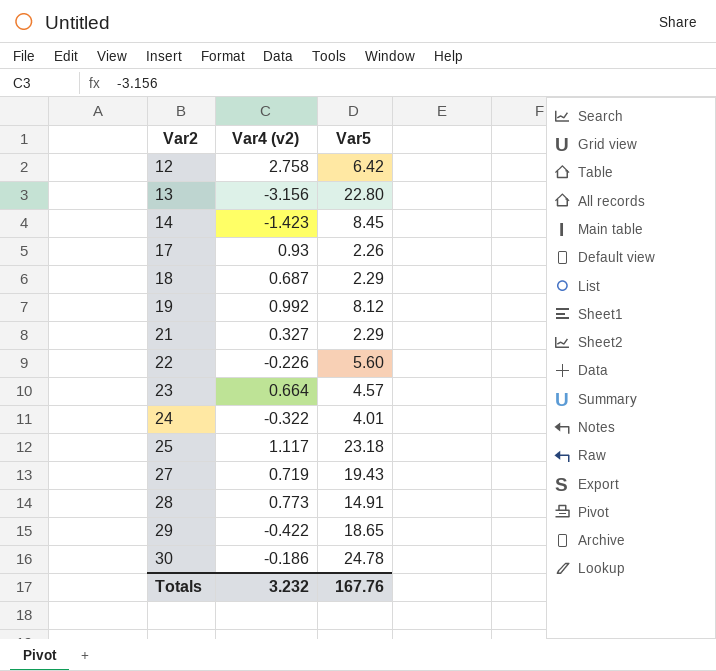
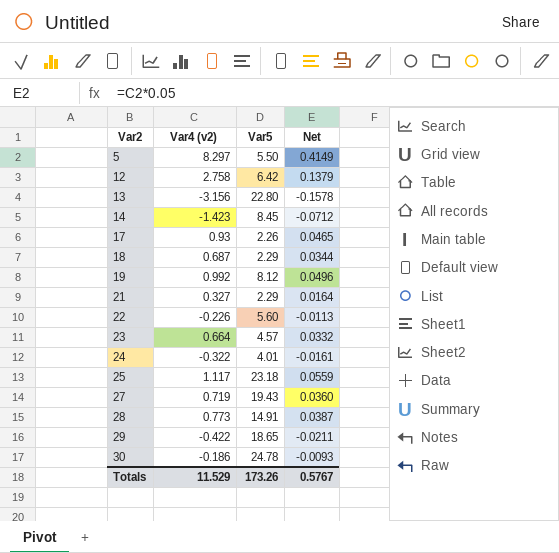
column Net | formula: none -> [Var4 (v2)] * 0.05
row 5: none -> 8.297 | 5.50 | 0.4149
Totals | Var4 (v2): 3.232 -> 11.529
Totals | Var5: 167.76 -> 173.26

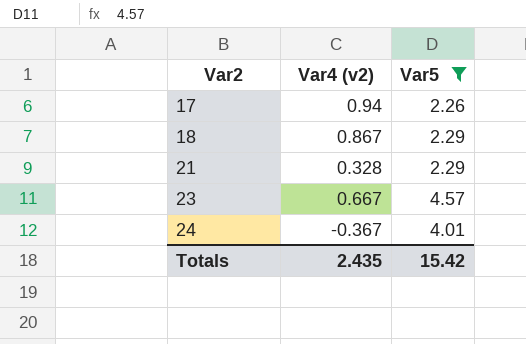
filter: none -> Var5 <= 4.57
column Net | formula: [Var4 (v2)] * 0.05 -> none
17 | Var4 (v2): 0.93 -> 0.94
18 | Var4 (v2): 0.687 -> 0.867
21 | Var4 (v2): 0.327 -> 0.328
23 | Var4 (v2): 0.664 -> 0.667
24 | Var4 (v2): -0.322 -> -0.367
Totals | Var4 (v2): 11.529 -> 2.435
Totals | Var5: 173.26 -> 15.42

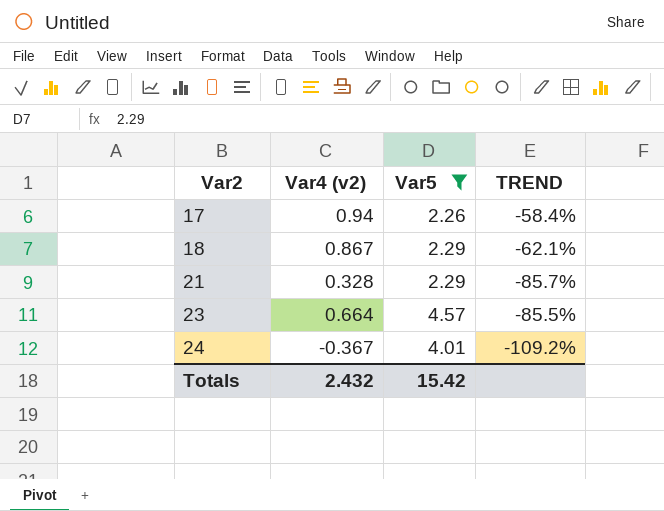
column TREND | formula: none -> ([Var4 (v2)] - [Var5]) / [Var5]
23 | Var4 (v2): 0.667 -> 0.664
Totals | Var4 (v2): 2.435 -> 2.432

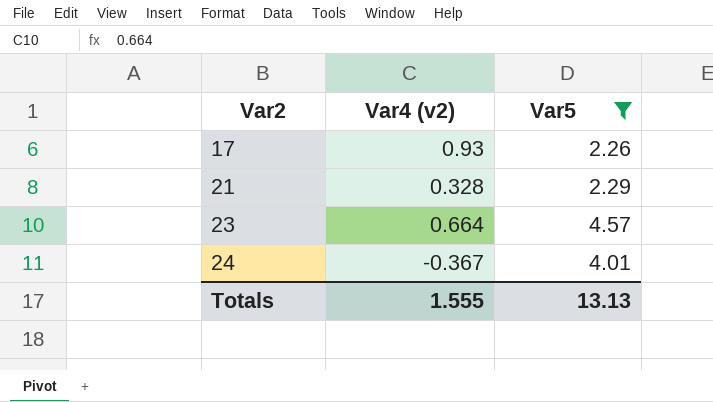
column TREND | formula: ([Var4 (v2)] - [Var5]) / [Var5] -> none
row 18: 0.867 | 2.29 | -62.1% -> none
17 | Var4 (v2): 0.94 -> 0.93
Totals | Var4 (v2): 2.432 -> 1.555
Totals | Var5: 15.42 -> 13.13

